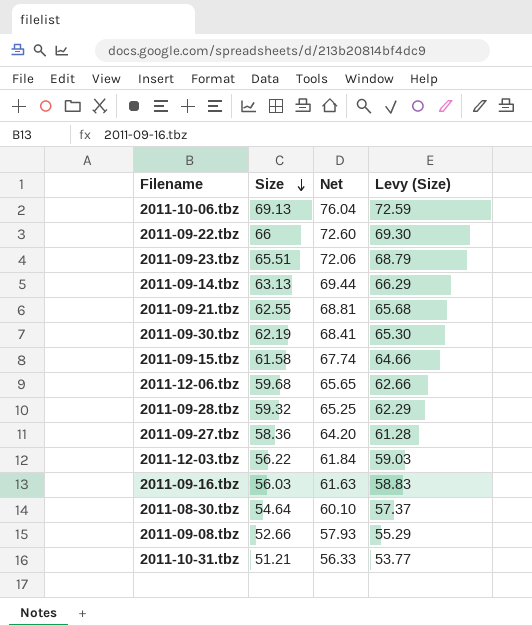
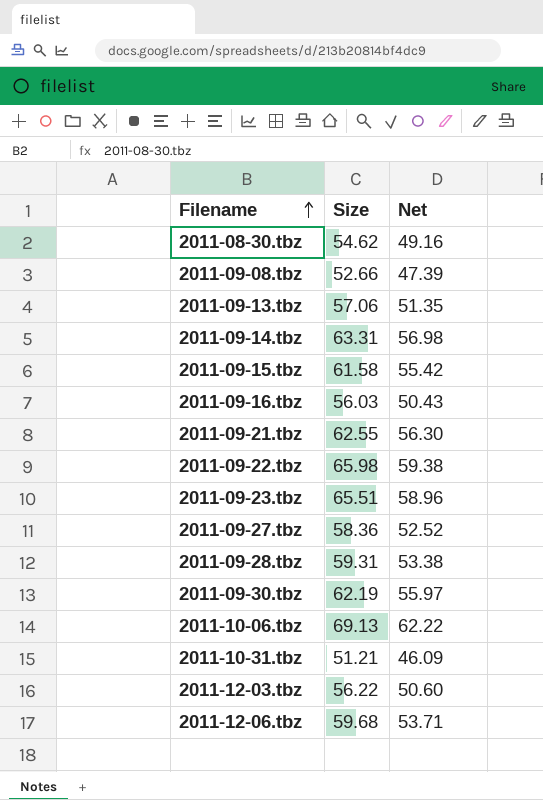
row order: Size descending -> Filename ascending
column Levy (Size) | formula: [Size] * 1.05 -> none
column Net | formula: [Size] * 1.1 -> [Size] * 0.9
2011-08-30.tbz | Size: 54.64 -> 54.62
row 2011-09-13.tbz: none -> 57.06 | 51.35
2011-09-14.tbz | Size: 63.13 -> 63.31
2011-09-22.tbz | Size: 66 -> 65.98
2011-09-28.tbz | Size: 59.32 -> 59.31

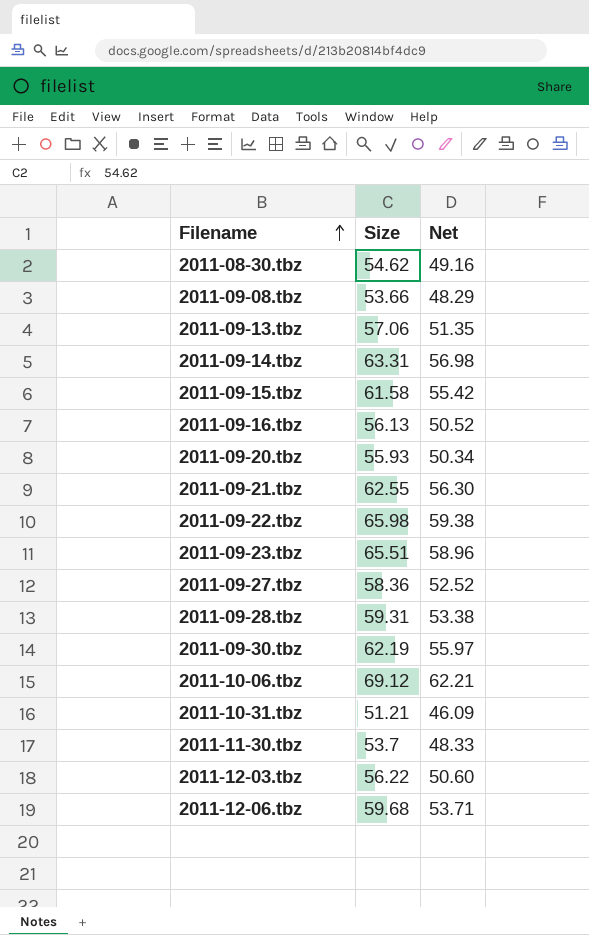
2011-09-08.tbz | Size: 52.66 -> 53.66
2011-09-08.tbz | Net: 47.39 -> 48.29
2011-09-16.tbz | Size: 56.03 -> 56.13
2011-09-16.tbz | Net: 50.43 -> 50.52
row 2011-09-20.tbz: none -> 55.93 | 50.34
2011-10-06.tbz | Size: 69.13 -> 69.12
2011-10-06.tbz | Net: 62.22 -> 62.21
row 2011-11-30.tbz: none -> 53.7 | 48.33

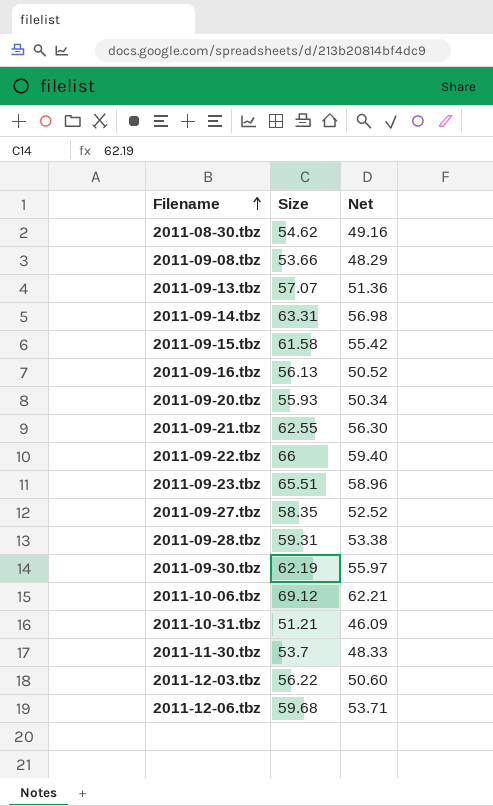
2011-09-13.tbz | Size: 57.06 -> 57.07
2011-09-13.tbz | Net: 51.35 -> 51.36
2011-09-22.tbz | Size: 65.98 -> 66
2011-09-22.tbz | Net: 59.38 -> 59.40
2011-09-27.tbz | Size: 58.36 -> 58.35

